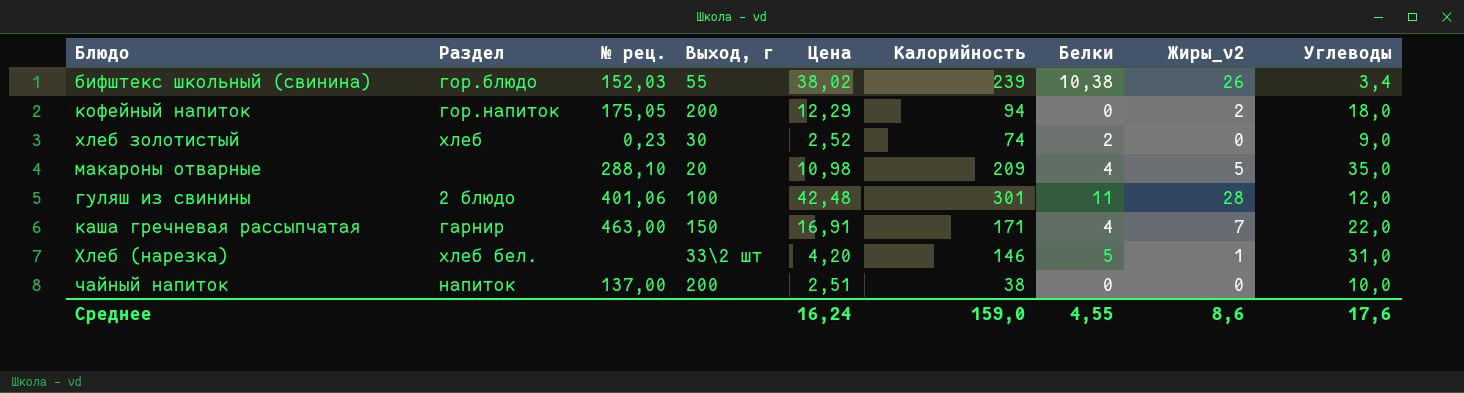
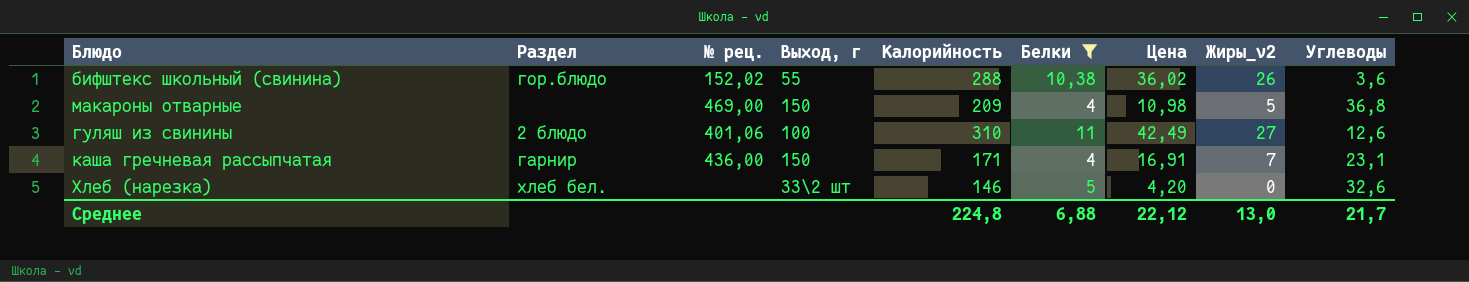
filter: none -> Белки >= 4
column Цена | position: 5 -> 7
бифштекс школьный (свинина) | № рец.: 152,03 -> 152,02
бифштекс школьный (свинина) | Калорийность: 239 -> 288
бифштекс школьный (свинина) | Цена: 38,02 -> 36,02
бифштекс школьный (свинина) | Углеводы: 3,4 -> 3,6
макароны отварные | № рец.: 288,10 -> 469,00
макароны отварные | Выход, г: 20 -> 150
макароны отварные | Углеводы: 35,0 -> 36,8
гуляш из свинины | Калорийность: 301 -> 310
гуляш из свинины | Цена: 42,48 -> 42,49
гуляш из свинины | Жиры_v2: 28 -> 27
гуляш из свинины | Углеводы: 12,0 -> 12,6
каша гречневая рассыпчатая | № рец.: 463,00 -> 436,00
каша гречневая рассыпчатая | Углеводы: 22,0 -> 23,1
Хлеб (нарезка) | Жиры_v2: 1 -> 0
Хлеб (нарезка) | Углеводы: 31,0 -> 32,6
Среднее | Калорийность: 159,0 -> 224,8
Среднее | Белки: 4,55 -> 6,88
Среднее | Цена: 16,24 -> 22,12
Среднее | Жиры_v2: 8,6 -> 13,0
Среднее | Углеводы: 17,6 -> 21,7

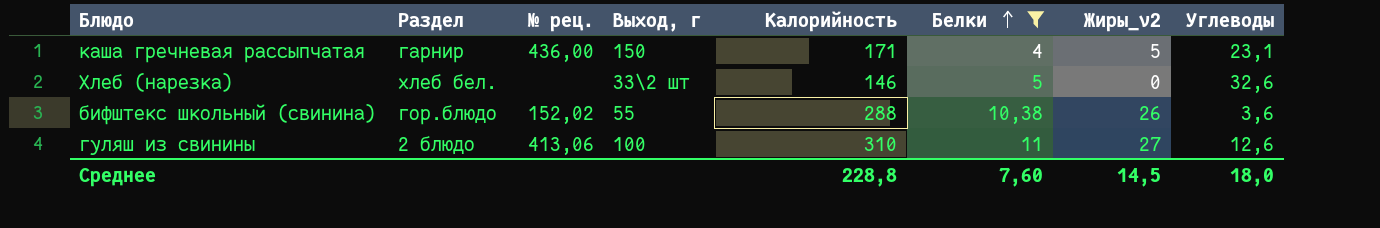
row order: none -> Белки ascending
column Цена | position: 7 -> none
row макароны отварные: none | 469,00 | 150 | 209 | 4 | 10,98 | 5 | 36,8 -> none
каша гречневая рассыпчатая | Жиры_v2: 7 -> 5
гуляш из свинины | № рец.: 401,06 -> 413,06
Среднее | Калорийность: 224,8 -> 228,8
Среднее | Белки: 6,88 -> 7,60
Среднее | Жиры_v2: 13,0 -> 14,5
Среднее | Углеводы: 21,7 -> 18,0

